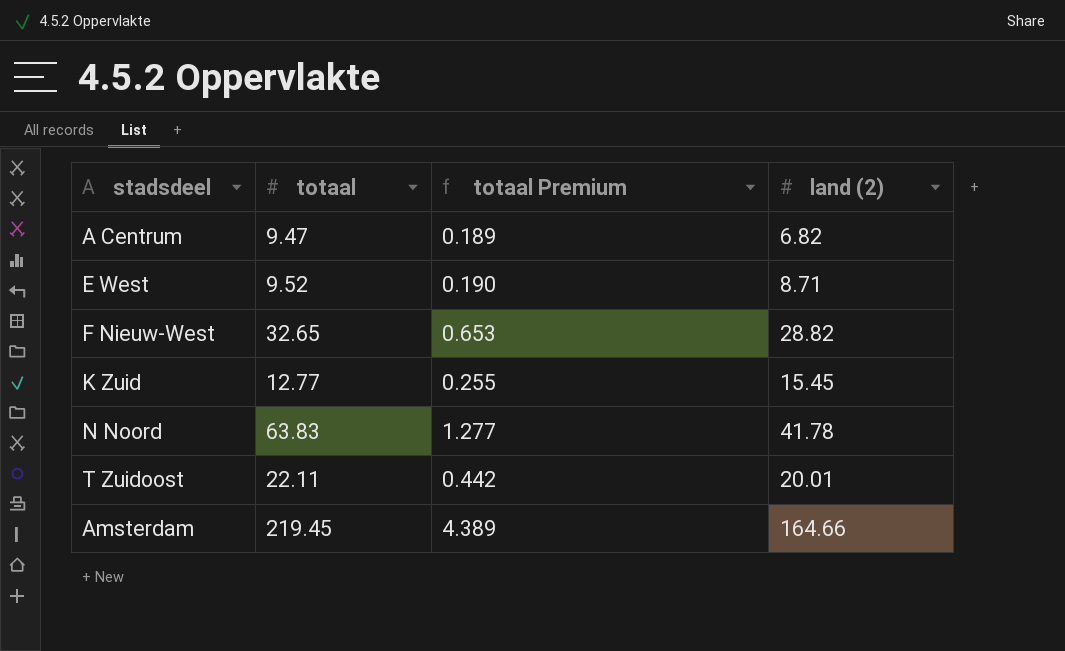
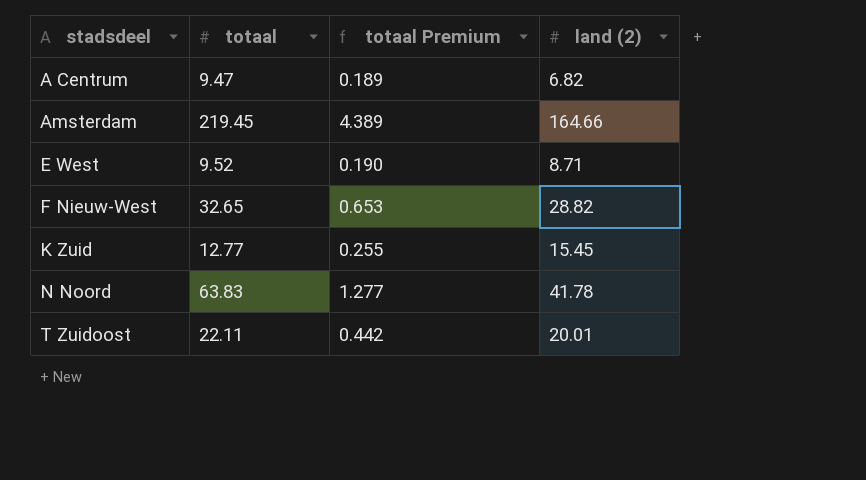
row order: none -> stadsdeel ascending

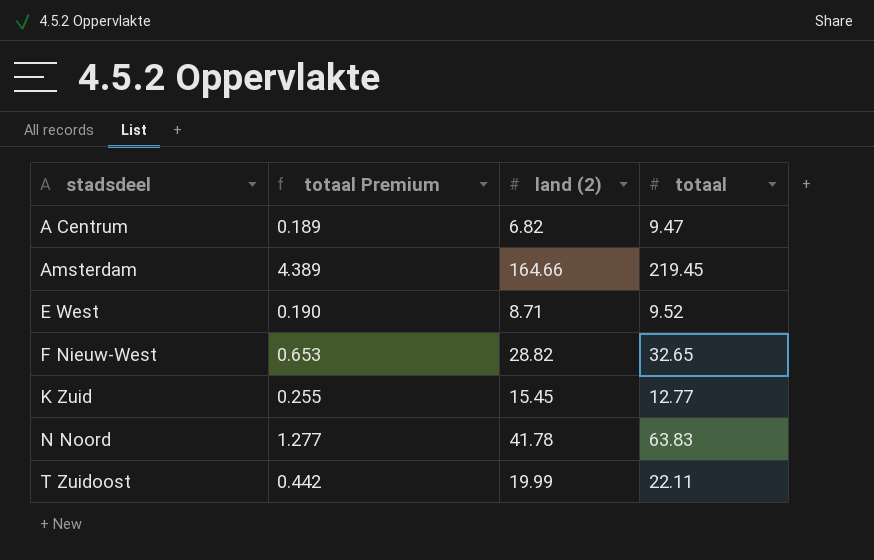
column totaal | position: 2 -> 4
T Zuidoost | land (2): 20.01 -> 19.99

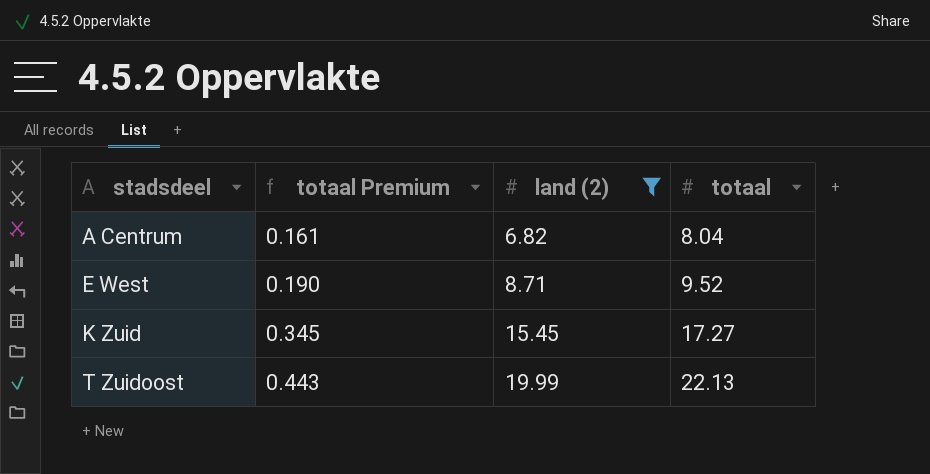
filter: none -> land (2) <= 19.99
A Centrum | totaal Premium: 0.189 -> 0.161
A Centrum | totaal: 9.47 -> 8.04
K Zuid | totaal Premium: 0.255 -> 0.345
K Zuid | totaal: 12.77 -> 17.27
T Zuidoost | totaal Premium: 0.442 -> 0.443
T Zuidoost | totaal: 22.11 -> 22.13

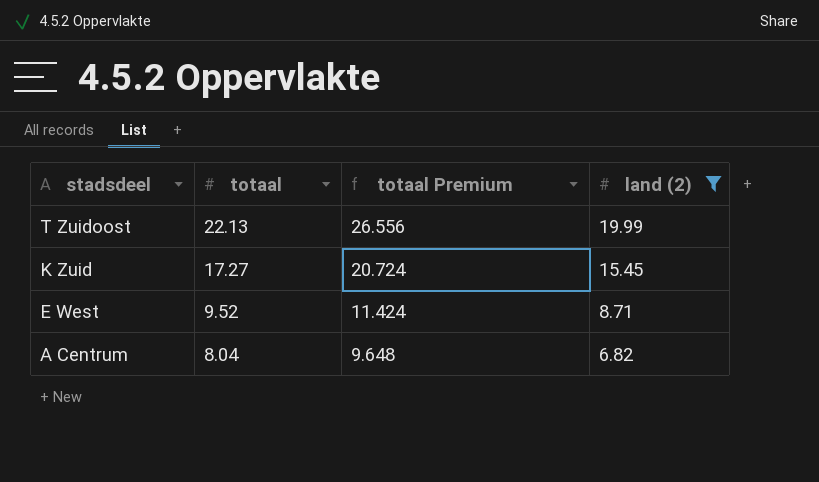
row order: stadsdeel ascending -> stadsdeel descending
column totaal | position: 4 -> 2
column totaal Premium | formula: [totaal] * 0.02 -> [totaal] * 1.2

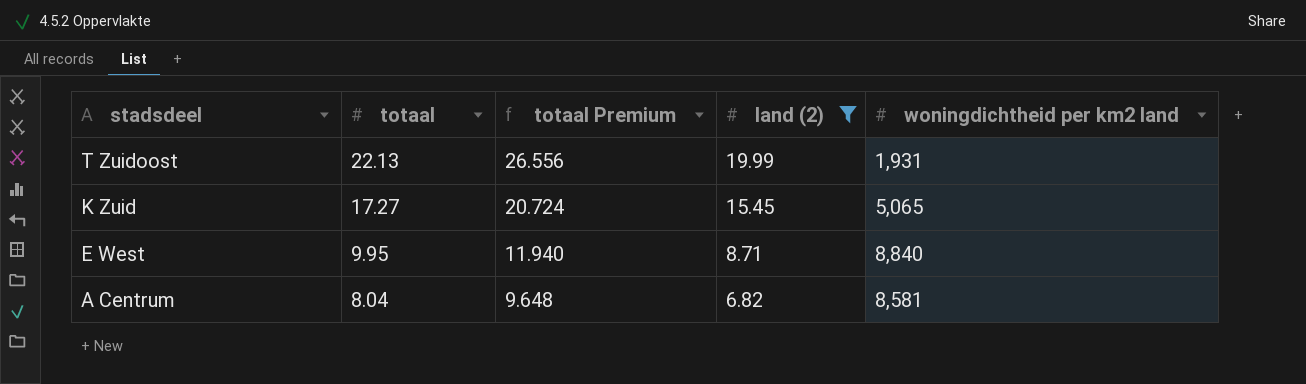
column woningdichtheid per km2 land | position: none -> 5
E West | totaal: 9.52 -> 9.95
E West | totaal Premium: 11.424 -> 11.940

